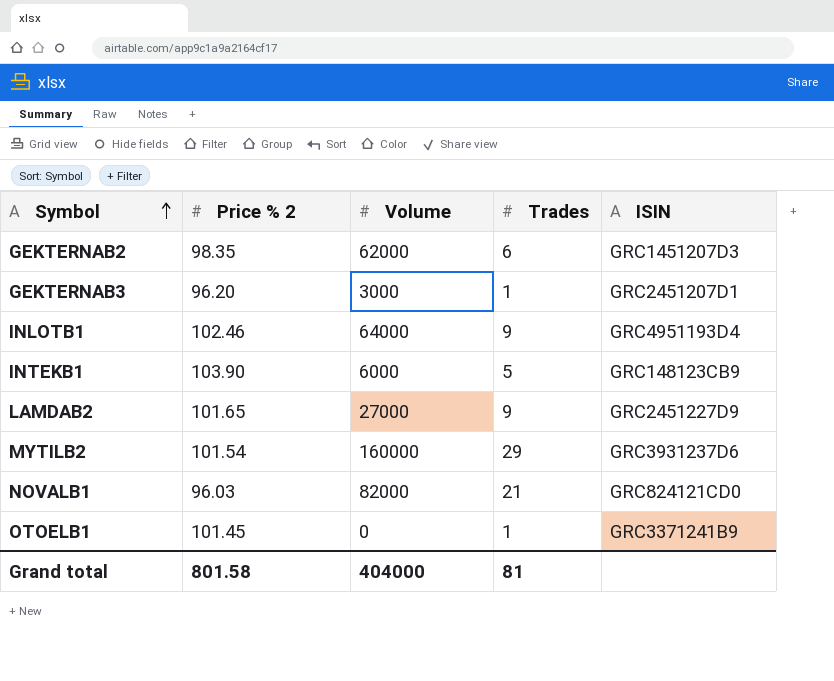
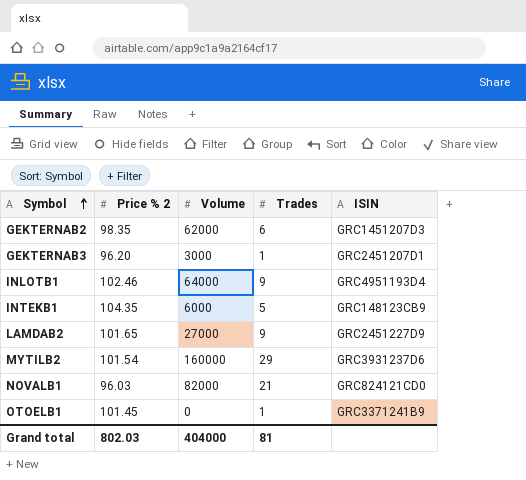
INTEKB1 | Price % 2: 103.90 -> 104.35
Grand total | Price % 2: 801.58 -> 802.03

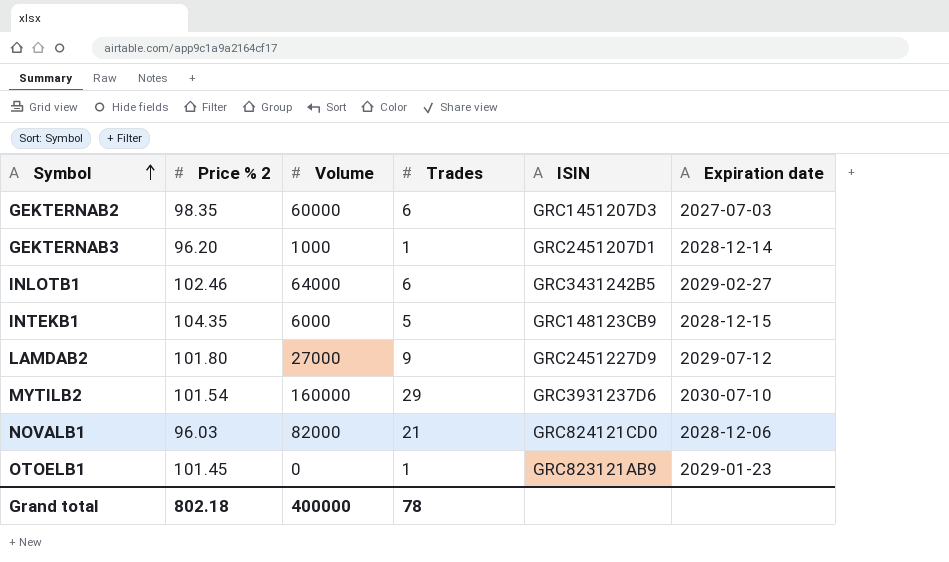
column Expiration date | position: none -> 6
GEKTERNAB2 | Volume: 62000 -> 60000
GEKTERNAB3 | Volume: 3000 -> 1000
INLOTB1 | Trades: 9 -> 6
INLOTB1 | ISIN: GRC4951193D4 -> GRC3431242B5
LAMDAB2 | Price % 2: 101.65 -> 101.80
OTOELB1 | ISIN: GRC3371241B9 -> GRC823121AB9
Grand total | Price % 2: 802.03 -> 802.18
Grand total | Volume: 404000 -> 400000
Grand total | Trades: 81 -> 78

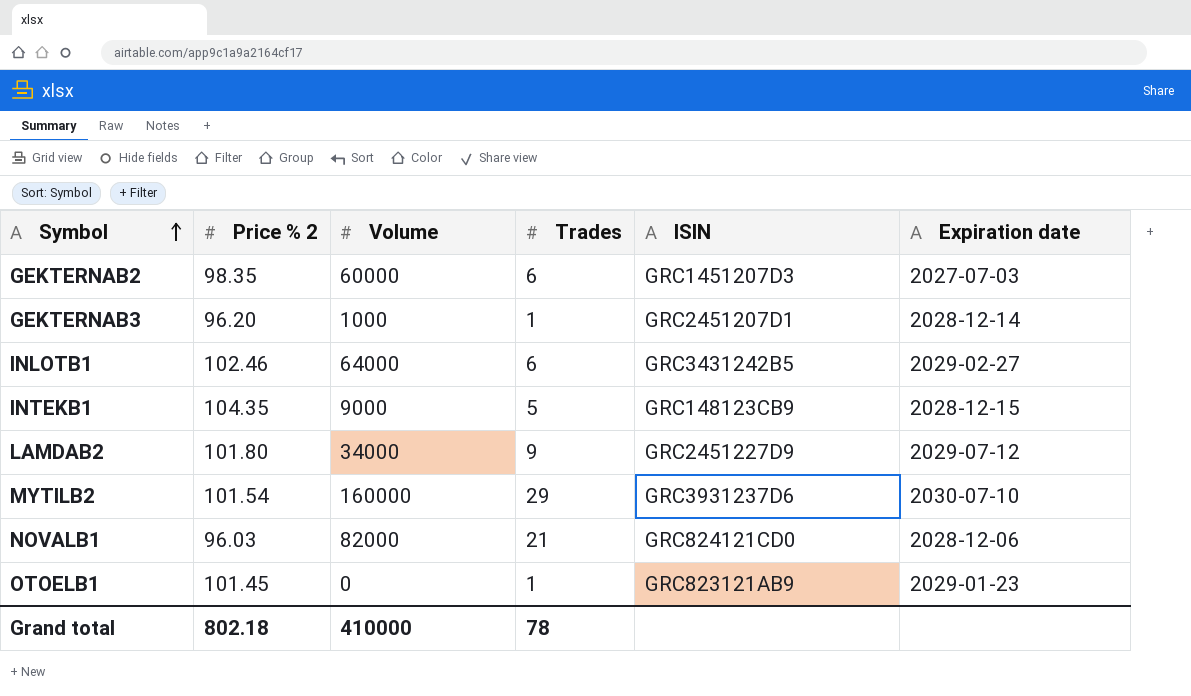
INTEKB1 | Volume: 6000 -> 9000
LAMDAB2 | Volume: 27000 -> 34000
Grand total | Volume: 400000 -> 410000

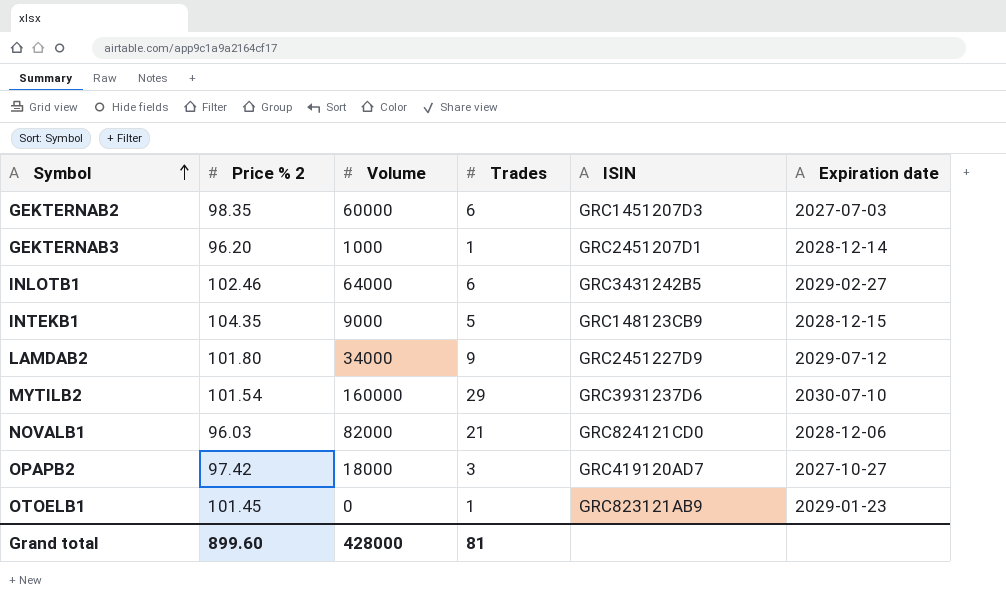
row OPAPB2: none -> 97.42 | 18000 | 3 | GRC419120AD7 | 2027-10-27
Grand total | Price % 2: 802.18 -> 899.60
Grand total | Volume: 410000 -> 428000
Grand total | Trades: 78 -> 81

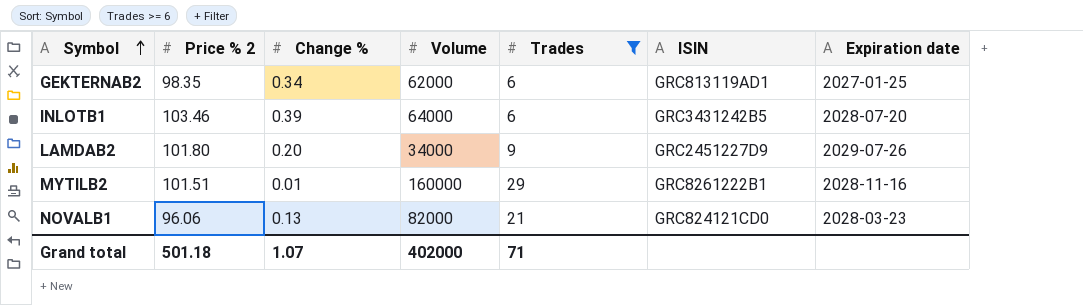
filter: none -> Trades >= 6
column Change % | position: none -> 3
GEKTERNAB2 | Volume: 60000 -> 62000
GEKTERNAB2 | ISIN: GRC1451207D3 -> GRC813119AD1
GEKTERNAB2 | Expiration date: 2027-07-03 -> 2027-01-25
INLOTB1 | Price % 2: 102.46 -> 103.46
INLOTB1 | Expiration date: 2029-02-27 -> 2028-07-20
LAMDAB2 | Expiration date: 2029-07-12 -> 2029-07-26
MYTILB2 | Price % 2: 101.54 -> 101.51
MYTILB2 | ISIN: GRC3931237D6 -> GRC8261222B1
MYTILB2 | Expiration date: 2030-07-10 -> 2028-11-16
NOVALB1 | Price % 2: 96.03 -> 96.06
NOVALB1 | Expiration date: 2028-12-06 -> 2028-03-23
Grand total | Price % 2: 899.60 -> 501.18
Grand total | Volume: 428000 -> 402000
Grand total | Trades: 81 -> 71

